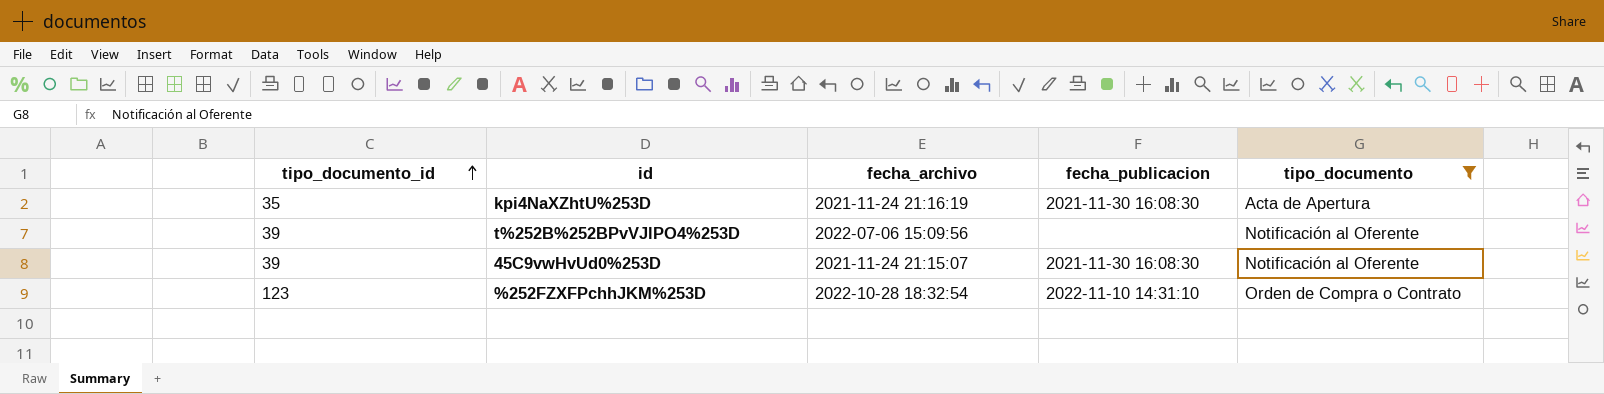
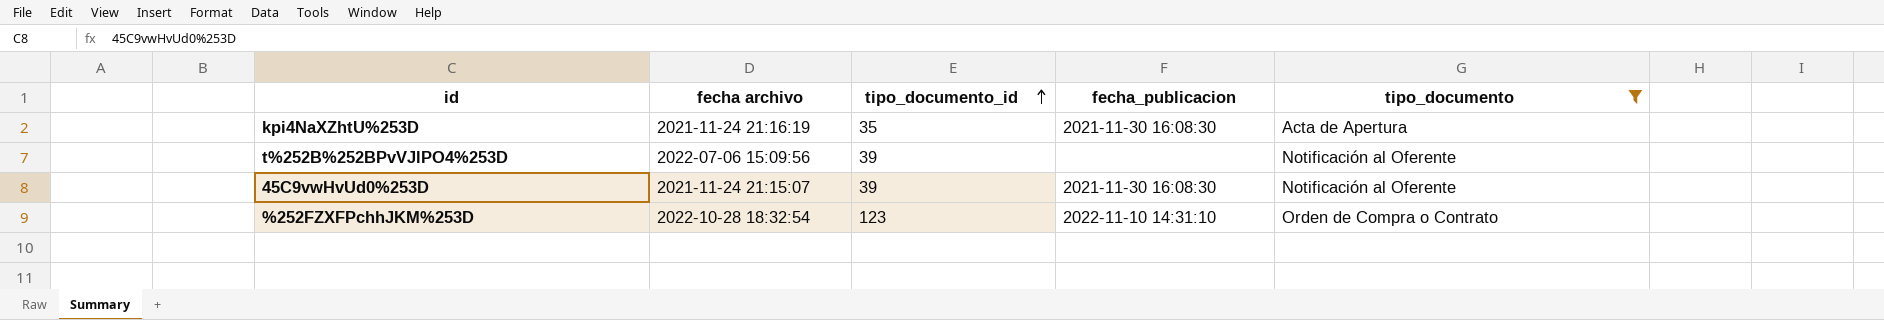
column name: fecha_archivo -> fecha archivo
column tipo_documento_id | position: 1 -> 3

